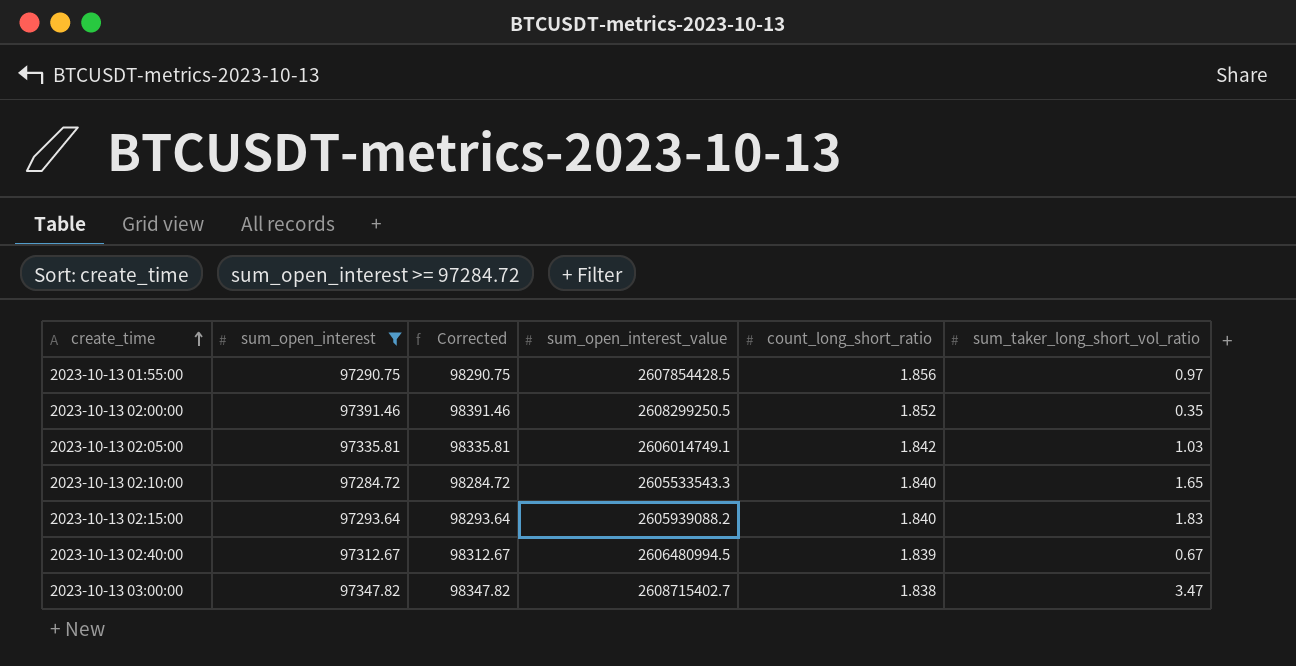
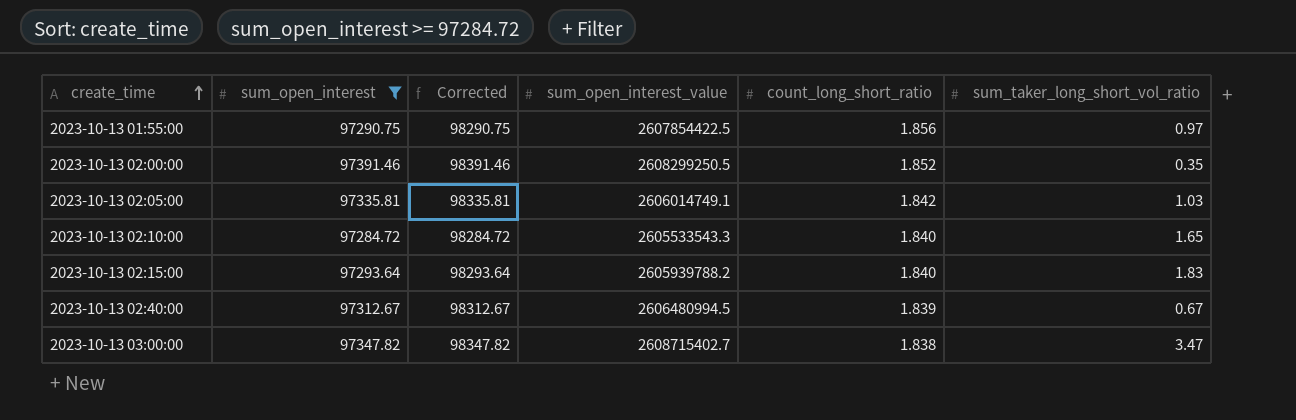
2023-10-13 01:55:00 | sum_open_interest_value: 2607854428.5 -> 2607854422.5
2023-10-13 02:15:00 | sum_open_interest_value: 2605939088.2 -> 2605939788.2

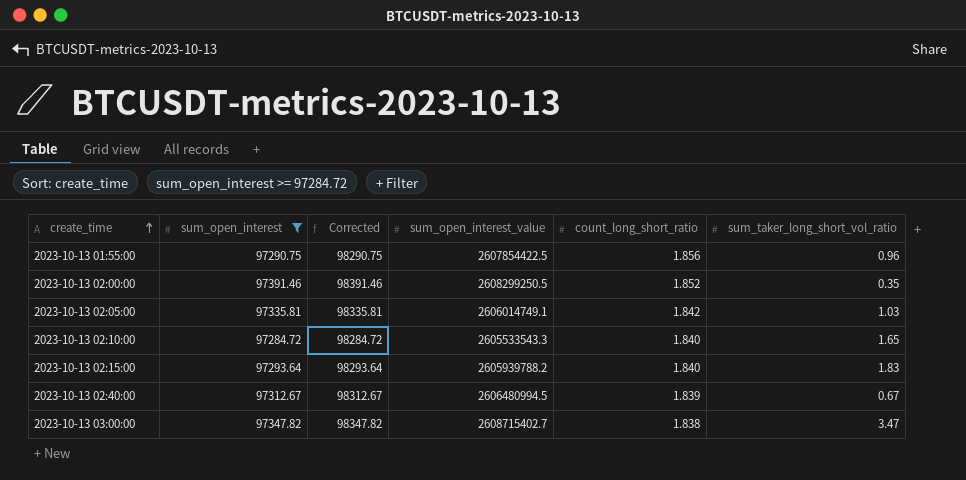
2023-10-13 01:55:00 | sum_taker_long_short_vol_ratio: 0.97 -> 0.96

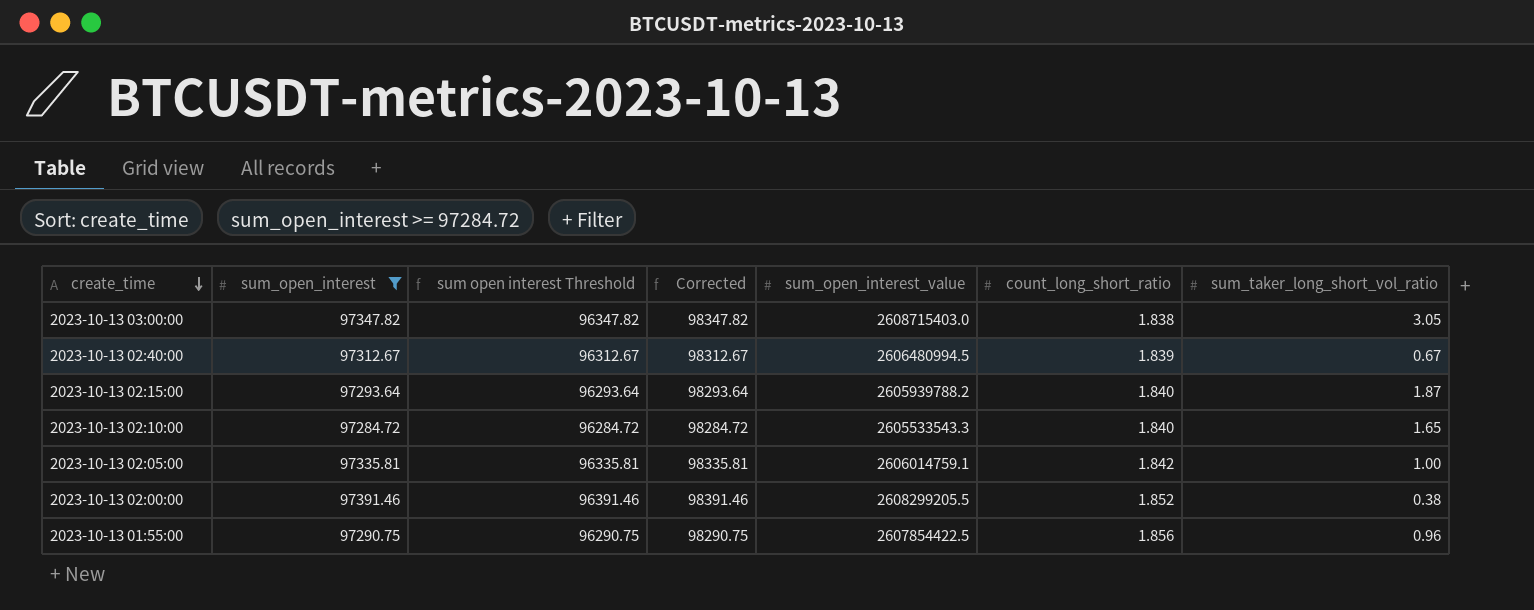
row order: create_time ascending -> create_time descending
column sum open interest Threshold | formula: none -> [sum_open_interest] - 1000
2023-10-13 03:00:00 | sum_open_interest_value: 2608715402.7 -> 2608715403.0
2023-10-13 03:00:00 | sum_taker_long_short_vol_ratio: 3.47 -> 3.05
2023-10-13 02:15:00 | sum_taker_long_short_vol_ratio: 1.83 -> 1.87
2023-10-13 02:05:00 | sum_open_interest_value: 2606014749.1 -> 2606014759.1
2023-10-13 02:05:00 | sum_taker_long_short_vol_ratio: 1.03 -> 1.00
2023-10-13 02:00:00 | sum_open_interest_value: 2608299250.5 -> 2608299205.5
2023-10-13 02:00:00 | sum_taker_long_short_vol_ratio: 0.35 -> 0.38

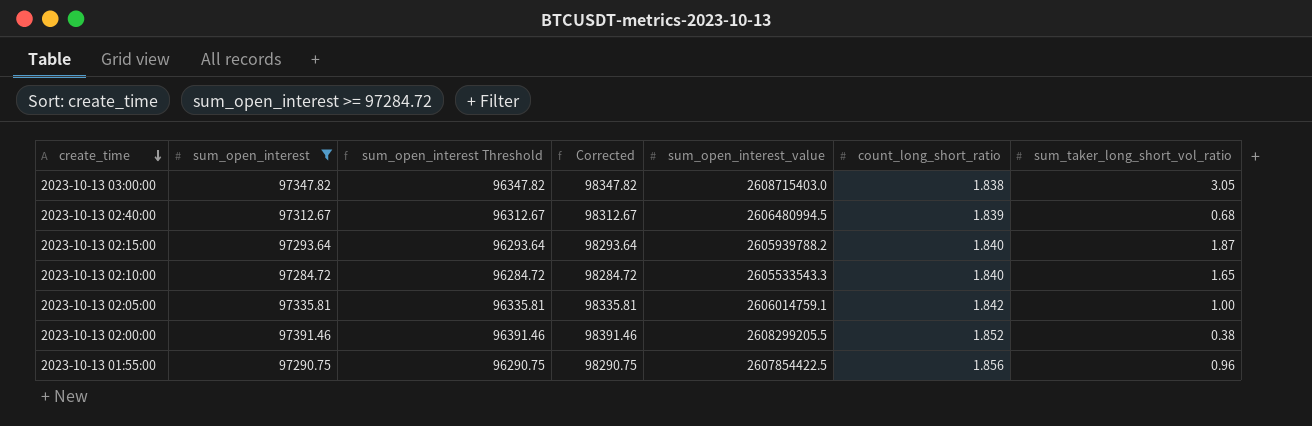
column name: sum open interest Threshold -> sum_open_interest Threshold
2023-10-13 02:40:00 | sum_taker_long_short_vol_ratio: 0.67 -> 0.68

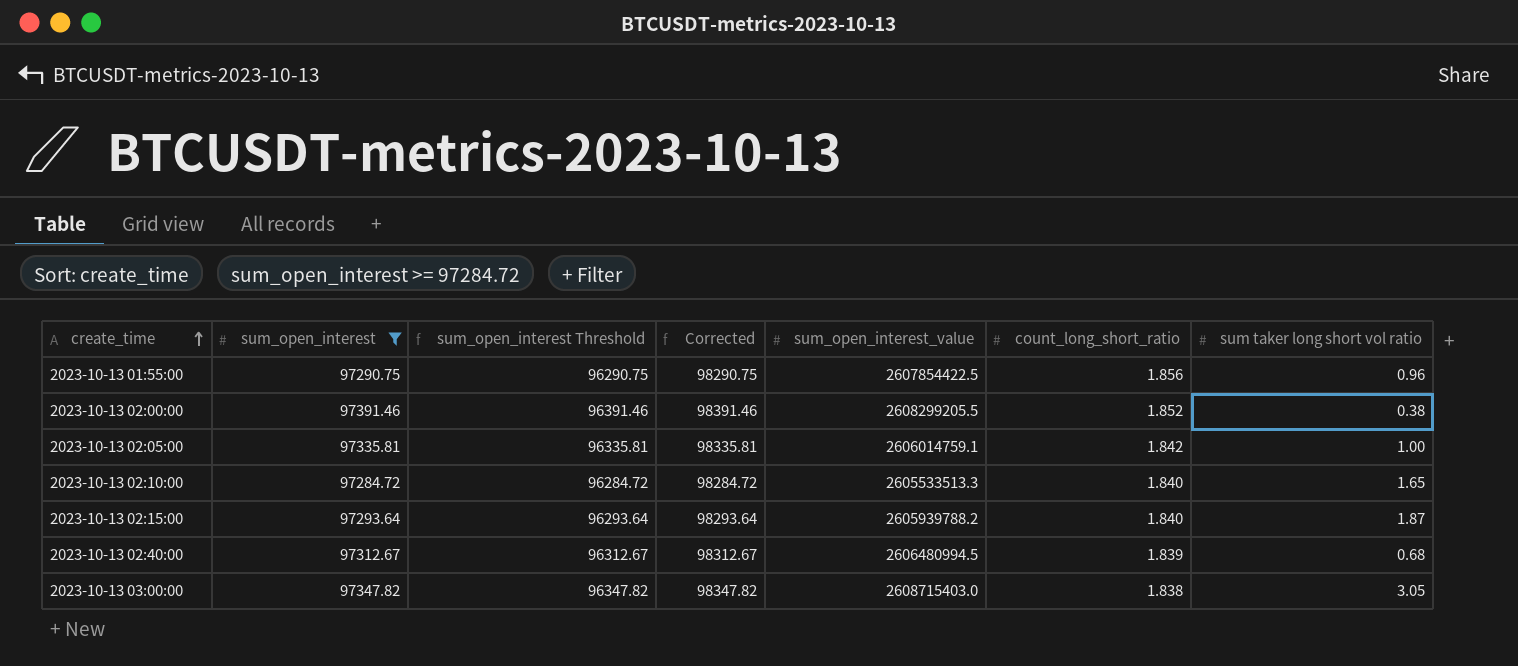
row order: create_time descending -> create_time ascending
column name: sum_taker_long_short_vol_ratio -> sum taker long short vol ratio
2023-10-13 02:10:00 | sum_open_interest_value: 2605533543.3 -> 2605533513.3

